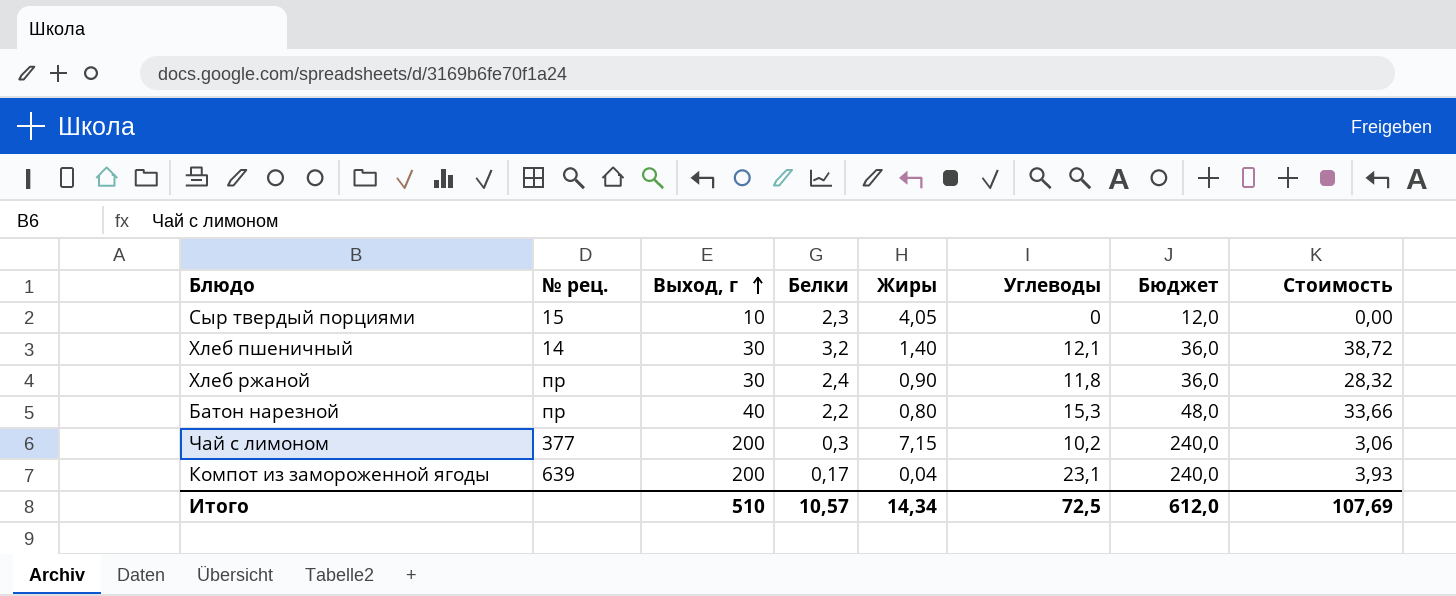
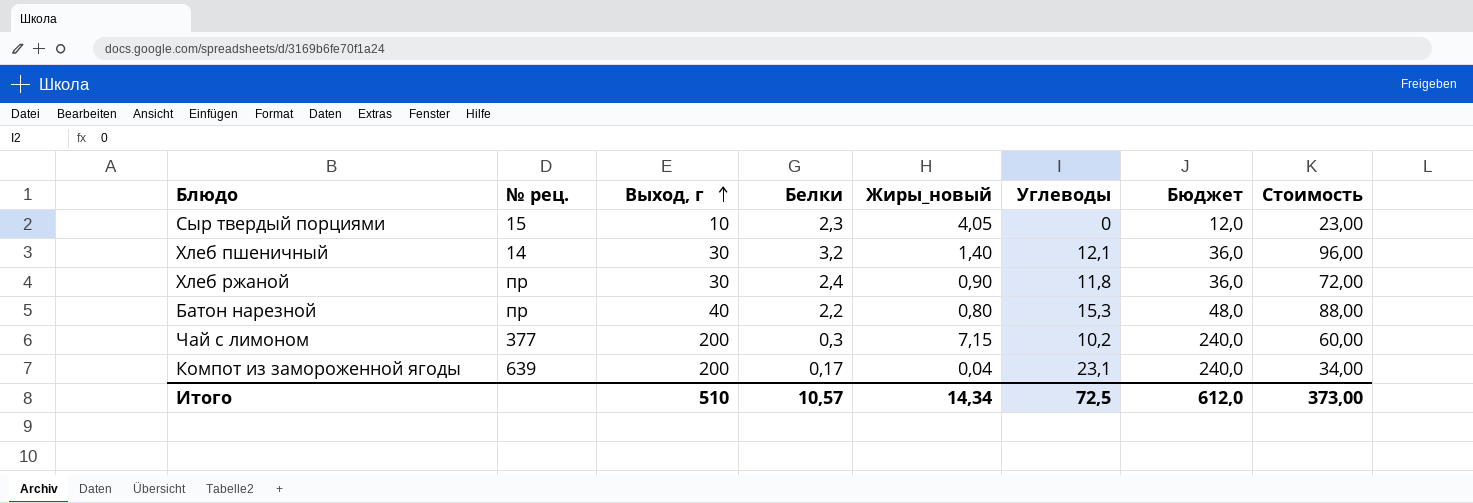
column name: Жиры -> Жиры_новый
column Стоимость | formula: [Белки] * [Углеводы] -> [Выход, г] * [Белки]
Итого | Стоимость: 107,69 -> 373,00

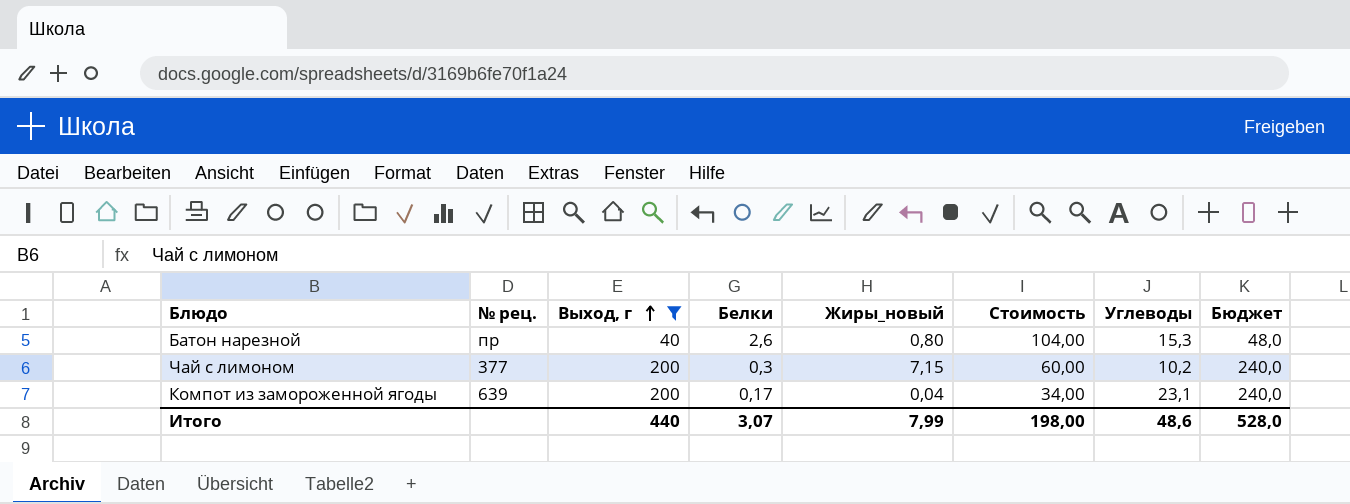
filter: none -> Выход, г >= 40
column Стоимость | position: 8 -> 6
Батон нарезной | Белки: 2,2 -> 2,6
Батон нарезной | Стоимость: 88,00 -> 104,00
Итого | Выход, г: 510 -> 440
Итого | Белки: 10,57 -> 3,07
Итого | Жиры_новый: 14,34 -> 7,99
Итого | Стоимость: 373,00 -> 198,00
Итого | Углеводы: 72,5 -> 48,6
Итого | Бюджет: 612,0 -> 528,0

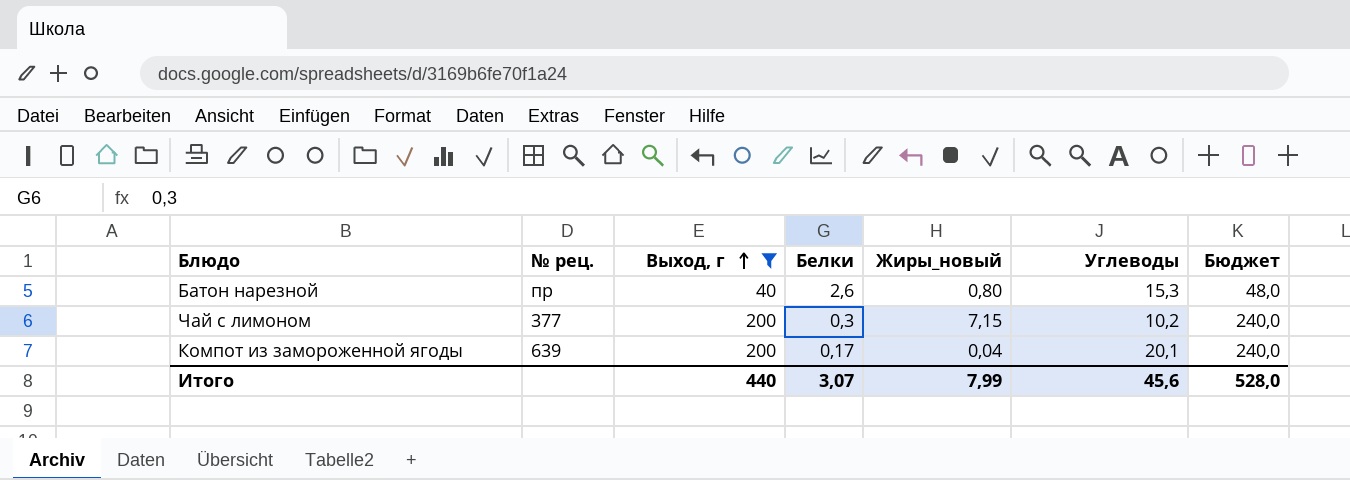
column Стоимость | formula: [Выход, г] * [Белки] -> none
Компот из замороженной ягоды | Углеводы: 23,1 -> 20,1
Итого | Углеводы: 48,6 -> 45,6

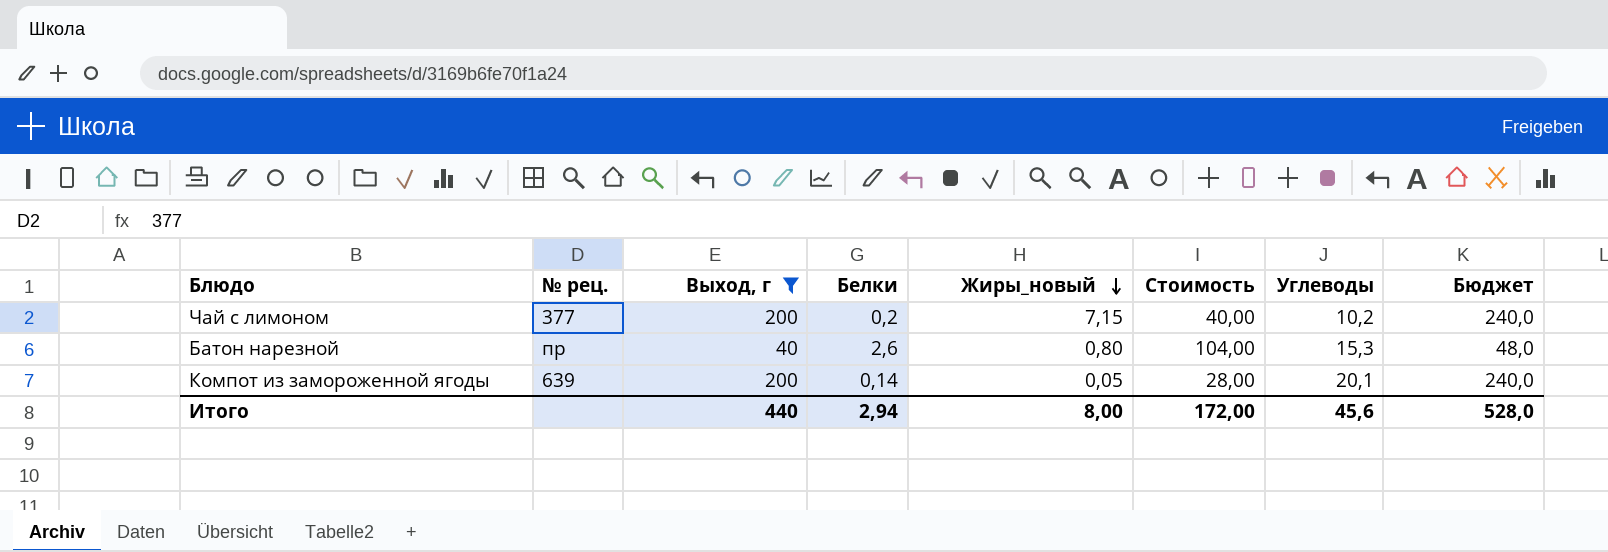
row order: Выход, г ascending -> Жиры_новый descending
column Стоимость | formula: none -> [Выход, г] * [Белки]
Чай с лимоном | Белки: 0,3 -> 0,2
Компот из замороженной ягоды | Белки: 0,17 -> 0,14
Компот из замороженной ягоды | Жиры_новый: 0,04 -> 0,05
Итого | Белки: 3,07 -> 2,94
Итого | Жиры_новый: 7,99 -> 8,00

